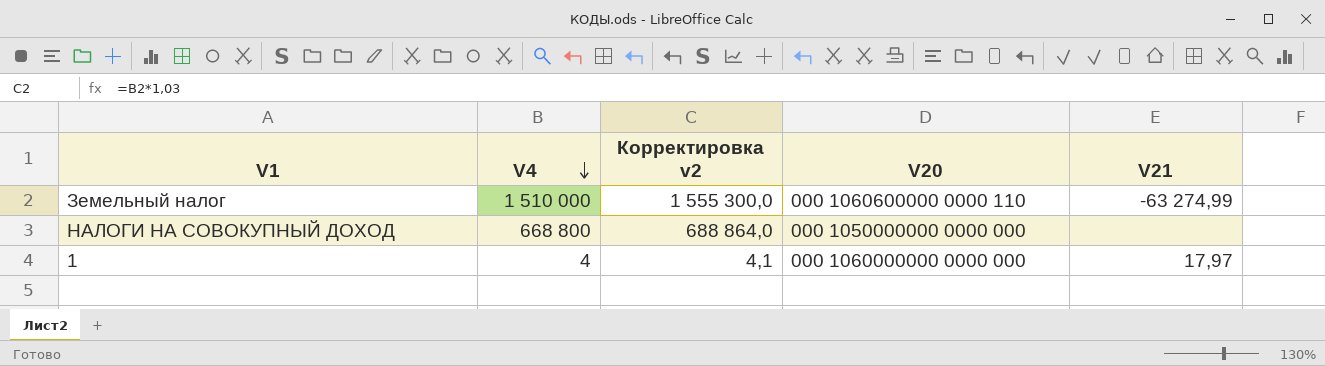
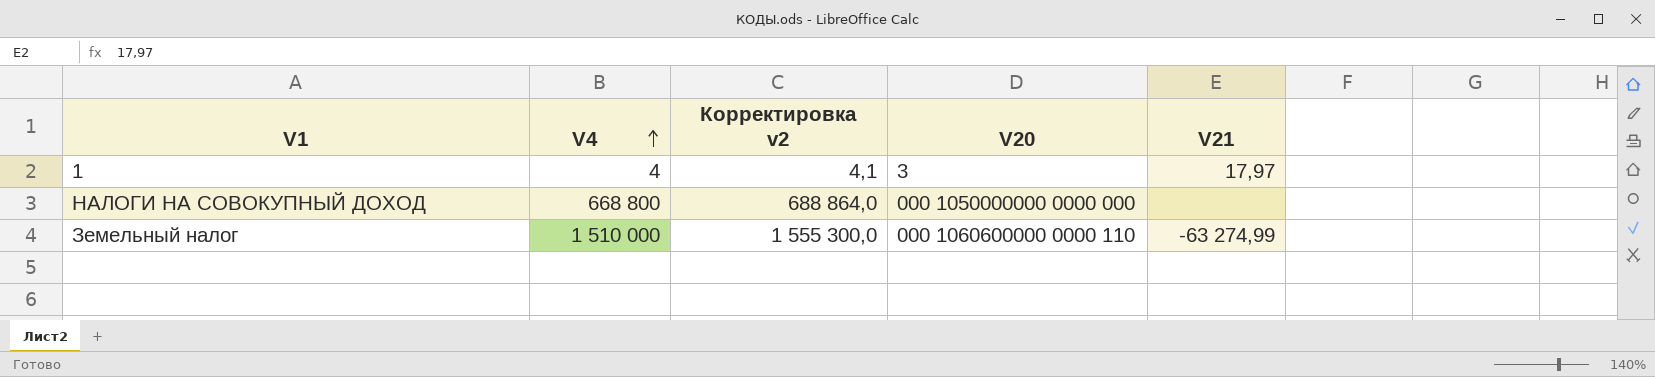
row order: V4 descending -> V4 ascending
1 | V20: 000 1060000000 0000 000 -> 3

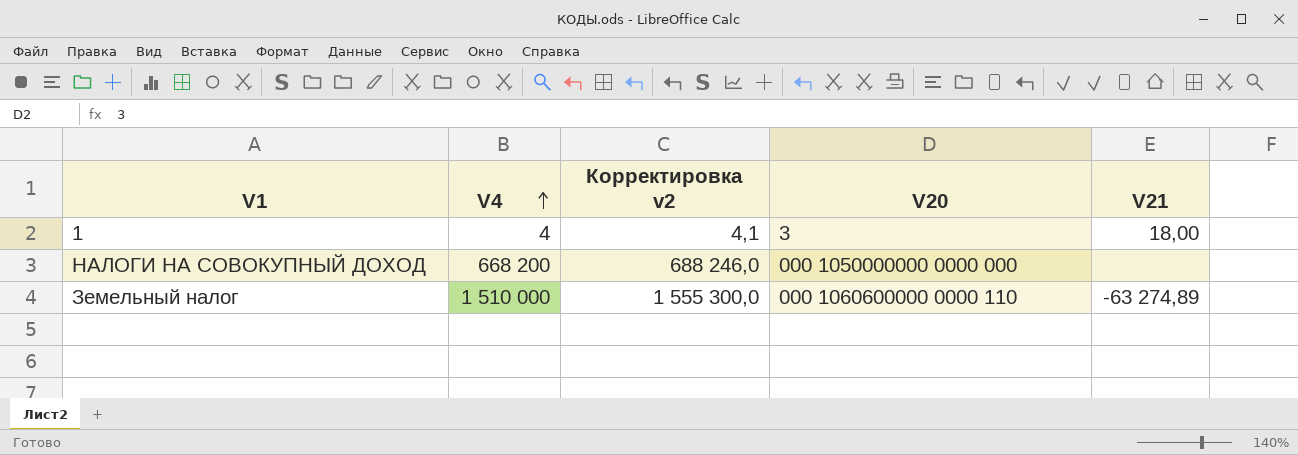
1 | V21: 17,97 -> 18,00
НАЛОГИ НА СОВОКУПНЫЙ ДОХОД | V4: 668 800 -> 668 200
НАЛОГИ НА СОВОКУПНЫЙ ДОХОД | Корректировка v2: 688 864,0 -> 688 246,0
Земельный налог | V21: -63 274,99 -> -63 274,89

